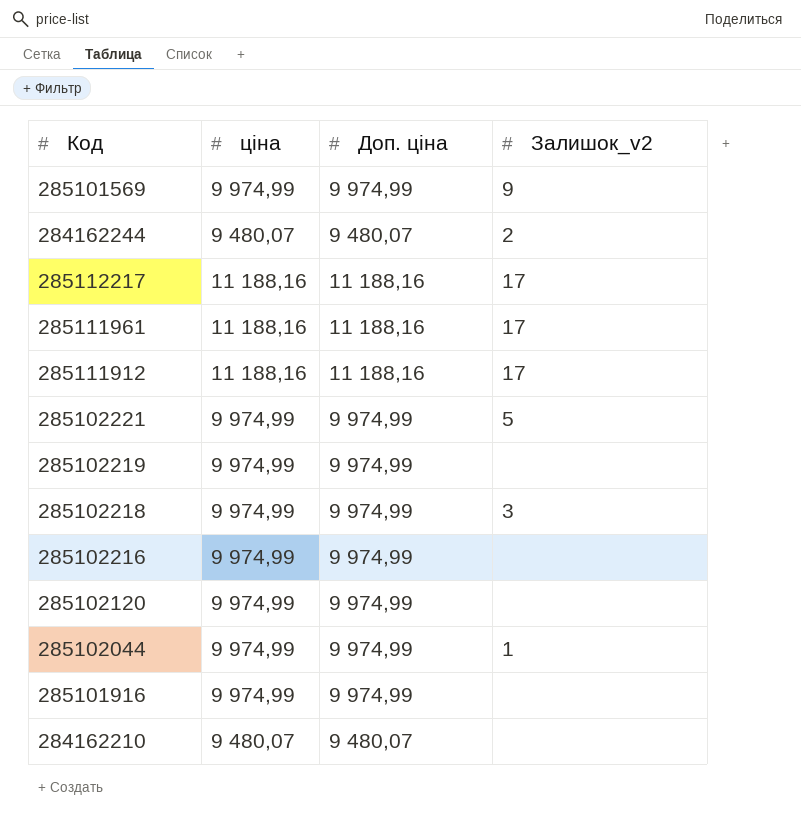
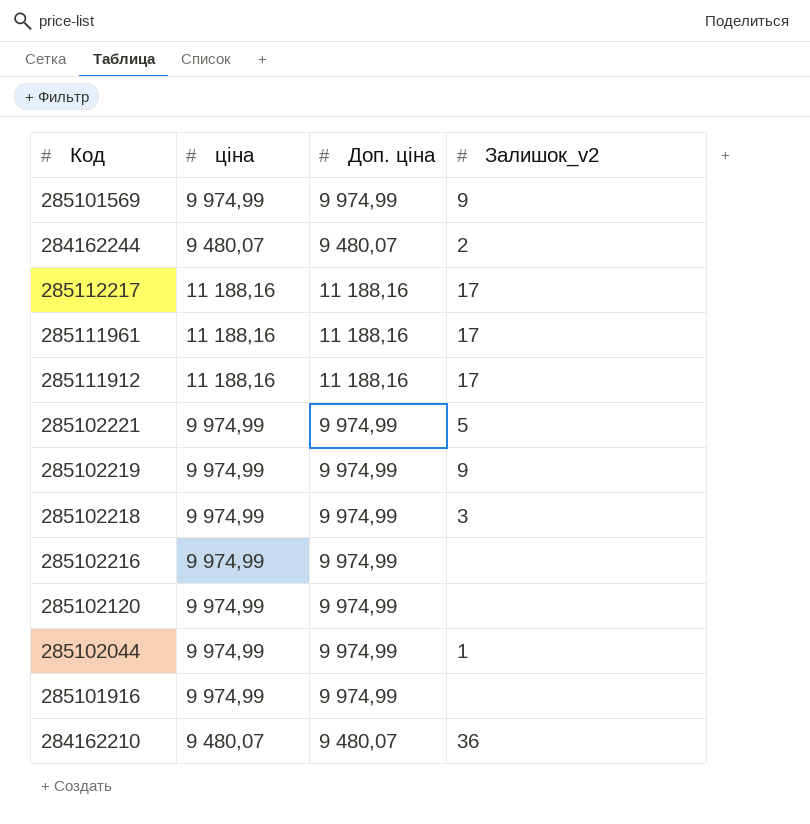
285102219 | Залишок_v2: none -> 9
284162210 | Залишок_v2: none -> 36

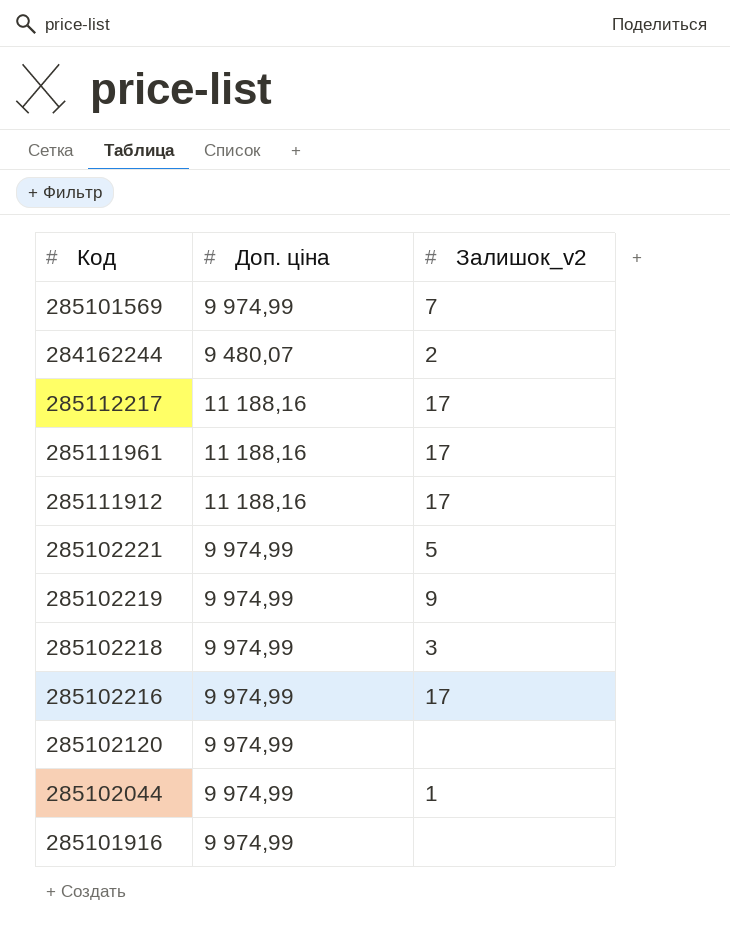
column ціна | position: 2 -> none
row 284162210: 9 480,07 | 9 480,07 | 36 -> none
285101569 | Залишок_v2: 9 -> 7
285102216 | Залишок_v2: none -> 17

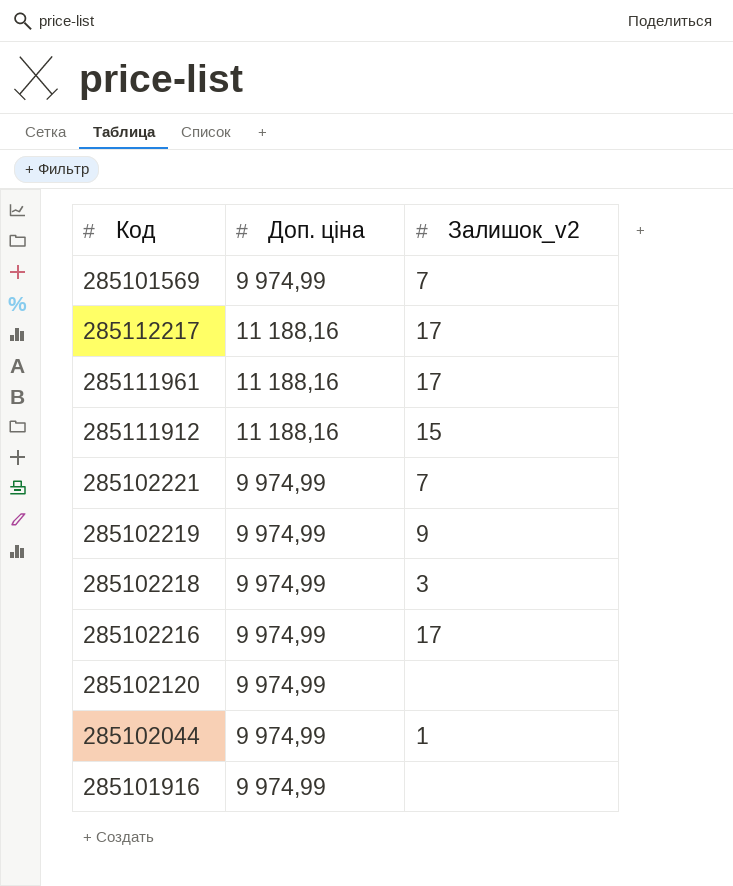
row 284162244: 9 480,07 | 2 -> none
285111912 | Залишок_v2: 17 -> 15
285102221 | Залишок_v2: 5 -> 7

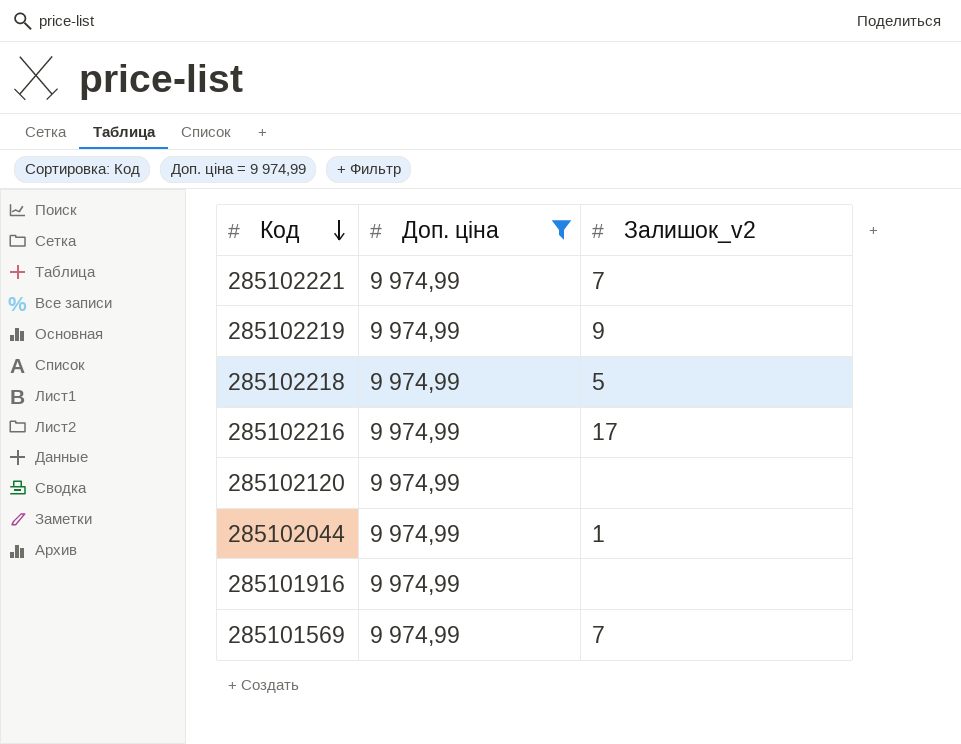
filter: none -> Доп. ціна = 9 974,99
row order: none -> Код descending
285102218 | Залишок_v2: 3 -> 5

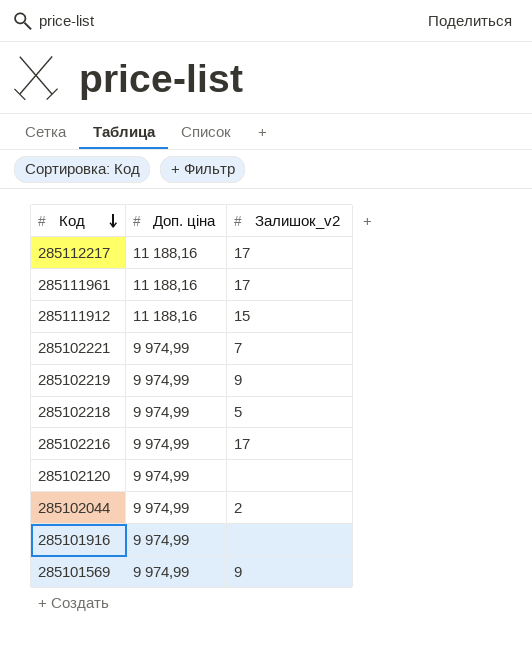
filter: Доп. ціна = 9 974,99 -> none
285102044 | Залишок_v2: 1 -> 2
285101569 | Залишок_v2: 7 -> 9

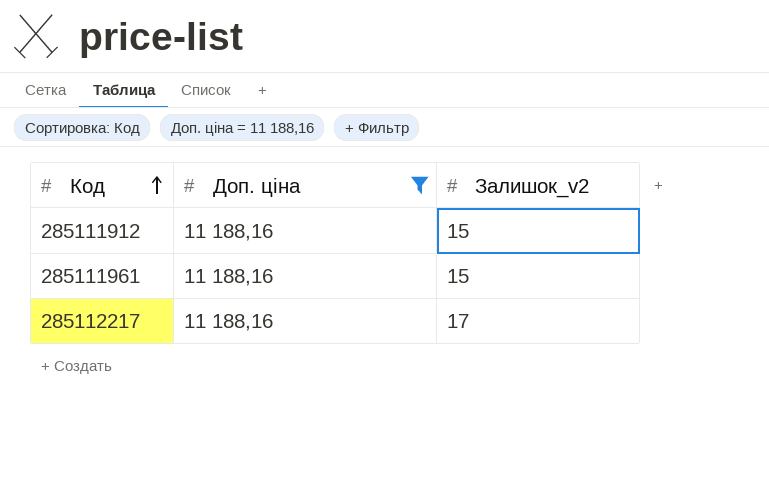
filter: none -> Доп. ціна = 11 188,16
row order: Код descending -> Код ascending
285111961 | Залишок_v2: 17 -> 15

